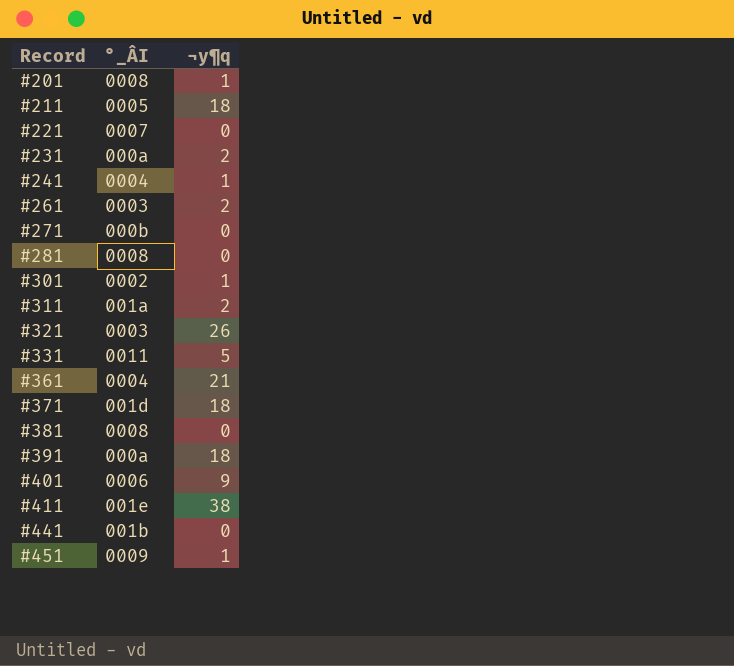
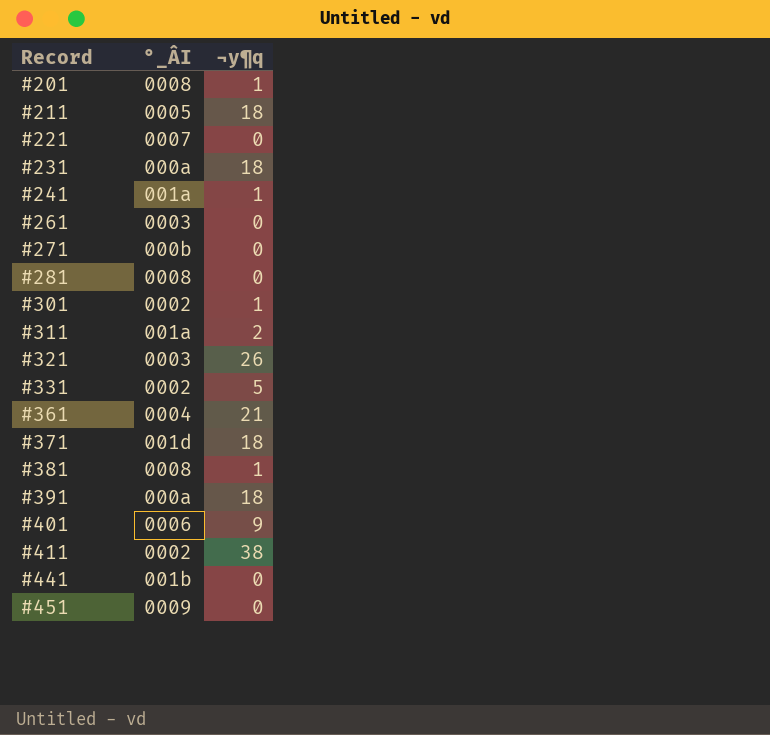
#231 | ¬y¶q: 2 -> 18
#241 | °_ÂI: 0004 -> 001a
#261 | ¬y¶q: 2 -> 0
#331 | °_ÂI: 0011 -> 0002
#381 | ¬y¶q: 0 -> 1
#411 | °_ÂI: 001e -> 0002
#451 | ¬y¶q: 1 -> 0

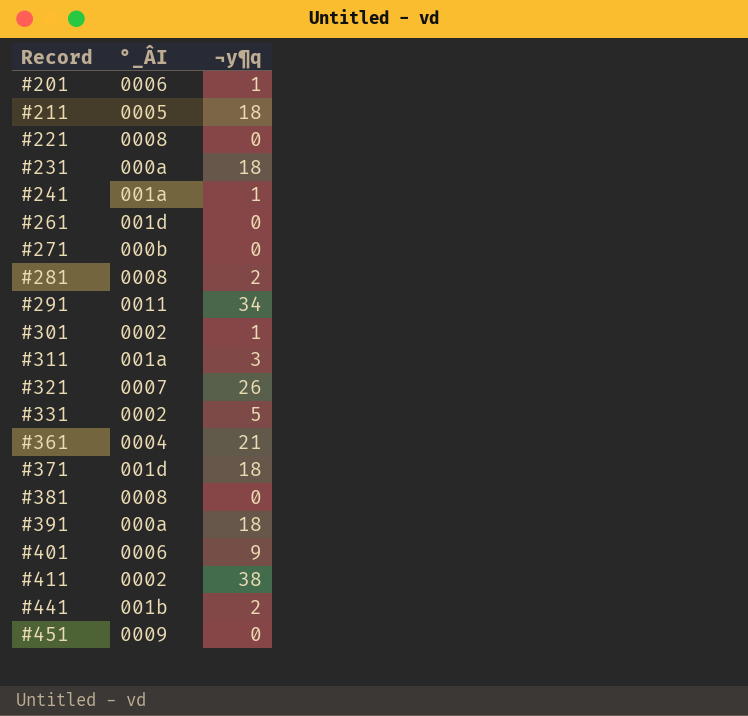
#201 | °_ÂI: 0008 -> 0006
#221 | °_ÂI: 0007 -> 0008
#261 | °_ÂI: 0003 -> 001d
#281 | ¬y¶q: 0 -> 2
row #291: none -> 0011 | 34
#311 | ¬y¶q: 2 -> 3
#321 | °_ÂI: 0003 -> 0007
#381 | ¬y¶q: 1 -> 0
#441 | ¬y¶q: 0 -> 2

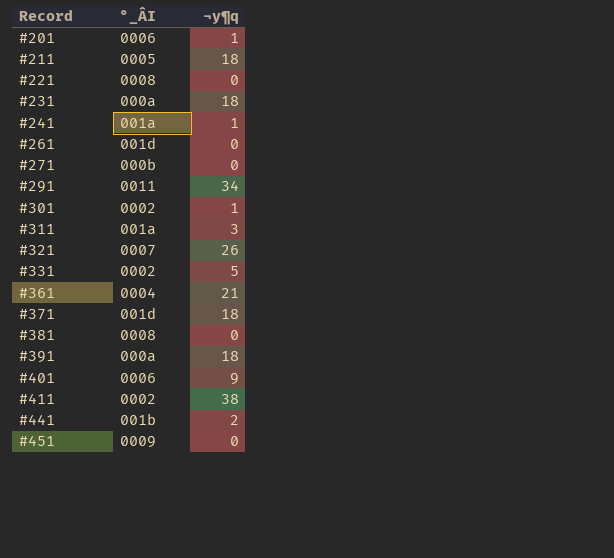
row #281: 0008 | 2 -> none

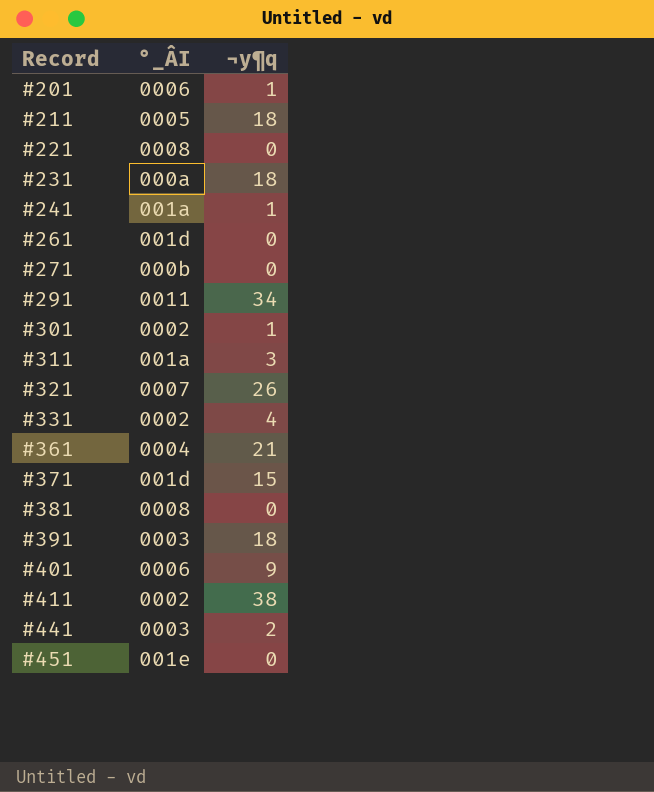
#331 | ¬y¶q: 5 -> 4
#371 | ¬y¶q: 18 -> 15
#391 | °_ÂI: 000a -> 0003
#441 | °_ÂI: 001b -> 0003
#451 | °_ÂI: 0009 -> 001e

